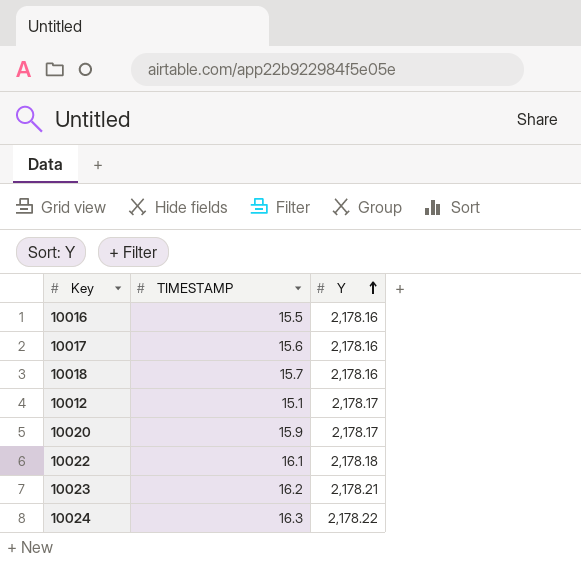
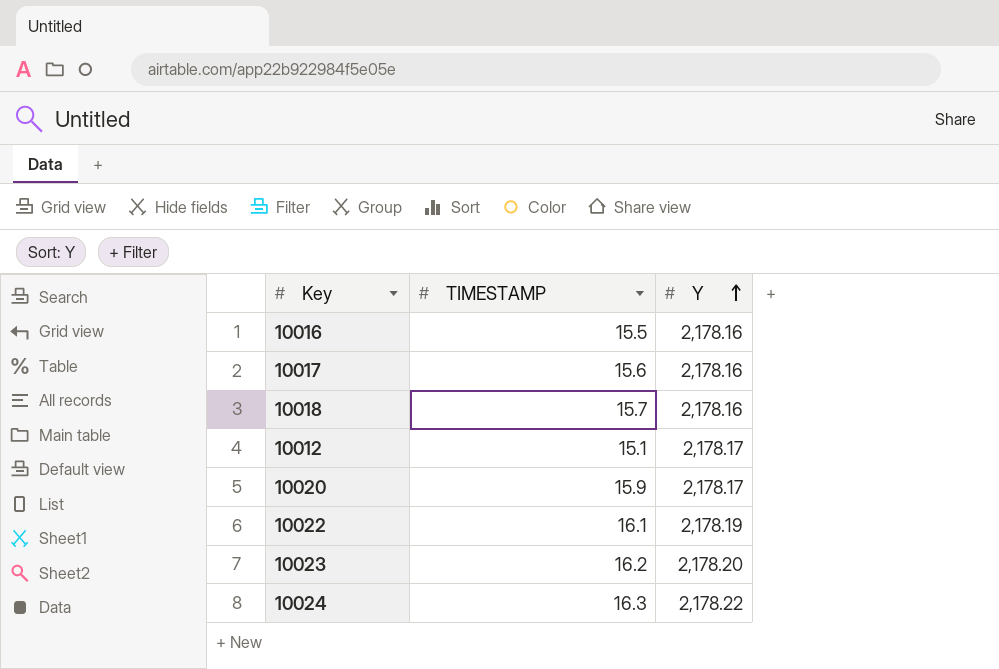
10022 | Y: 2,178.18 -> 2,178.19
10023 | Y: 2,178.21 -> 2,178.20

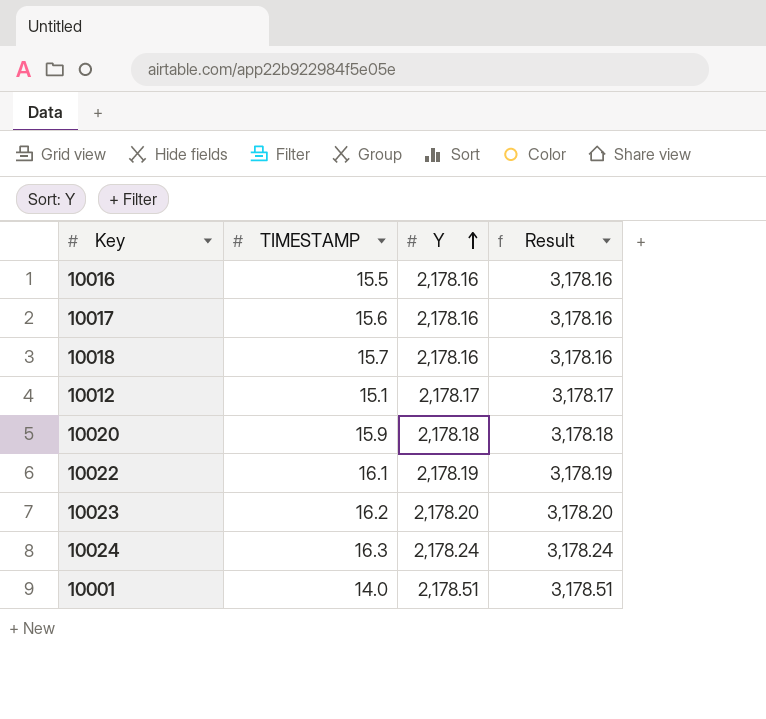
column Result | formula: none -> [Y] + 1000
10020 | Y: 2,178.17 -> 2,178.18
10024 | Y: 2,178.22 -> 2,178.24
row 10001: none -> 14.0 | 2,178.51 | 3,178.51

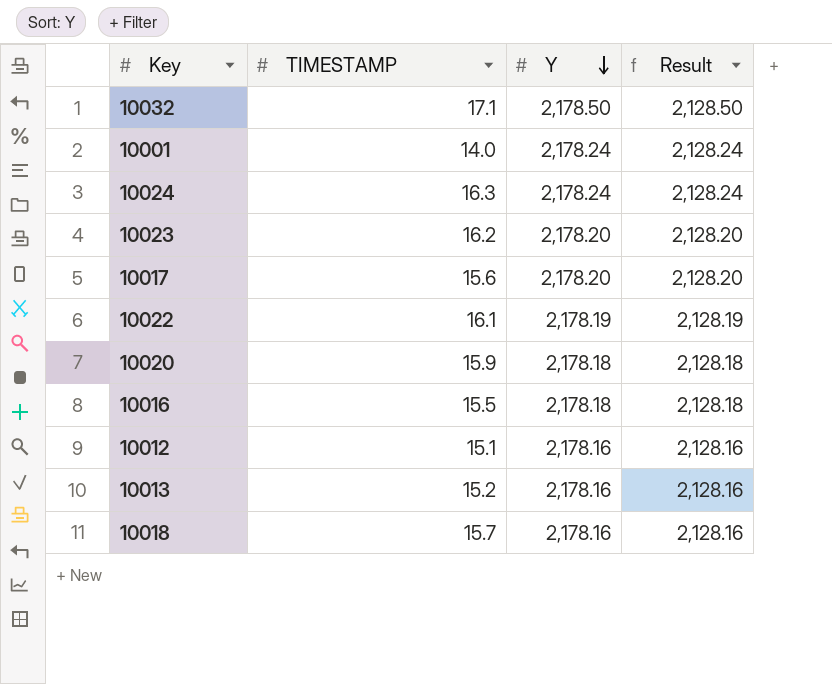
row order: Y ascending -> Y descending
column Result | formula: [Y] + 1000 -> [Y] - 50
row 10032: none -> 17.1 | 2,178.50 | 2,128.50
10001 | Y: 2,178.51 -> 2,178.24
10017 | Y: 2,178.16 -> 2,178.20
10016 | Y: 2,178.16 -> 2,178.18
10012 | Y: 2,178.17 -> 2,178.16
row 10013: none -> 15.2 | 2,178.16 | 2,128.16

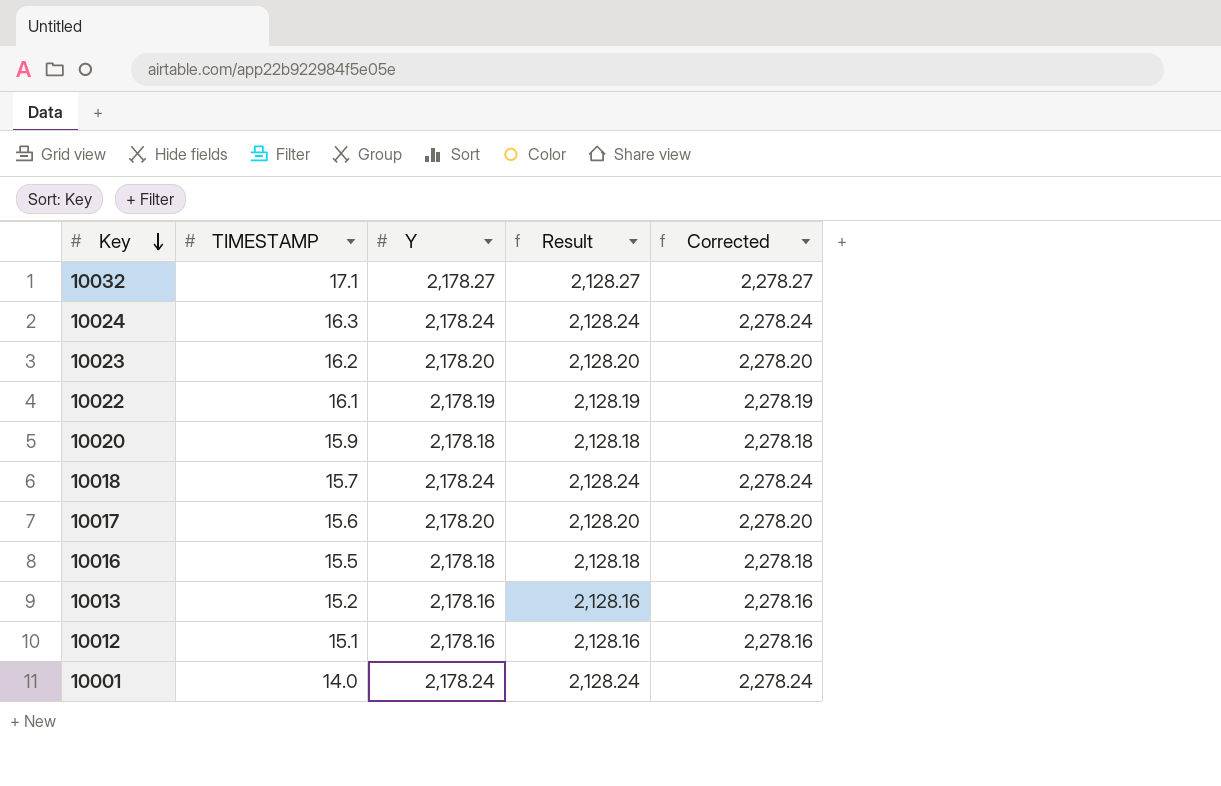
row order: Y descending -> Key descending
column Corrected | formula: none -> [Y] + 100
10032 | Y: 2,178.50 -> 2,178.27
10032 | Result: 2,128.50 -> 2,128.27
10018 | Y: 2,178.16 -> 2,178.24
10018 | Result: 2,128.16 -> 2,128.24

